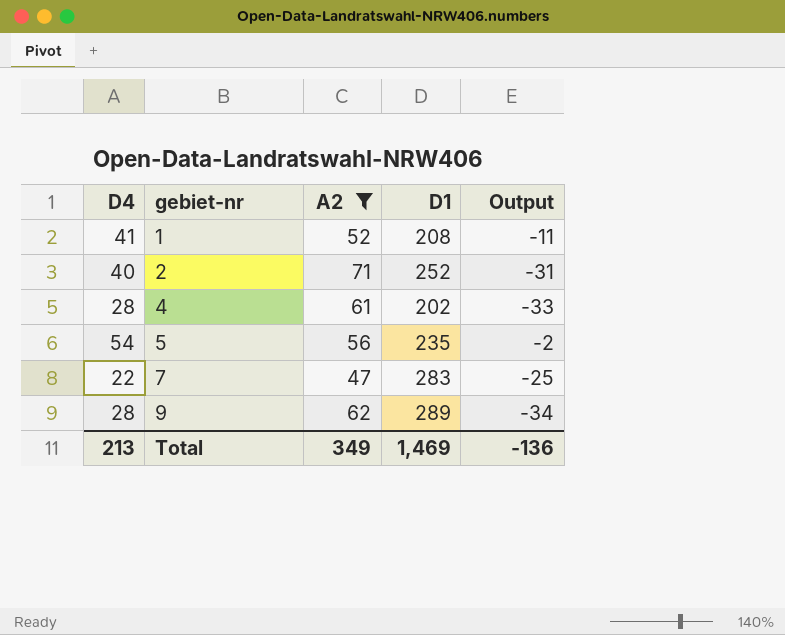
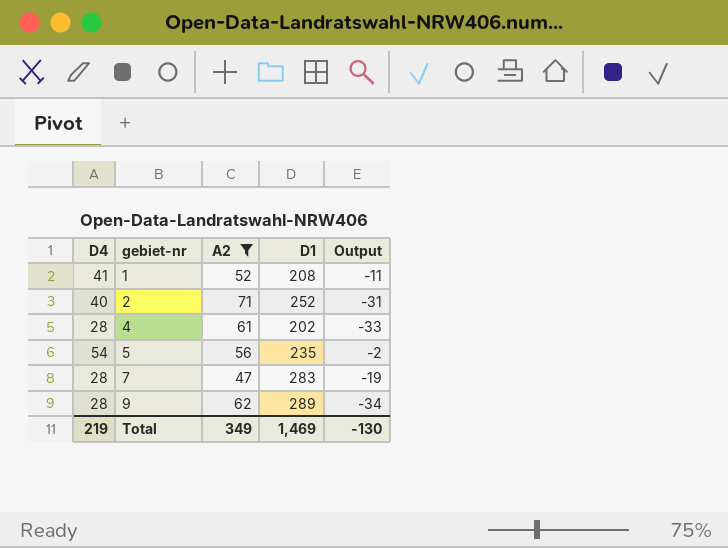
7 | D4: 22 -> 28
7 | Output: -25 -> -19
Total | D4: 213 -> 219
Total | Output: -136 -> -130

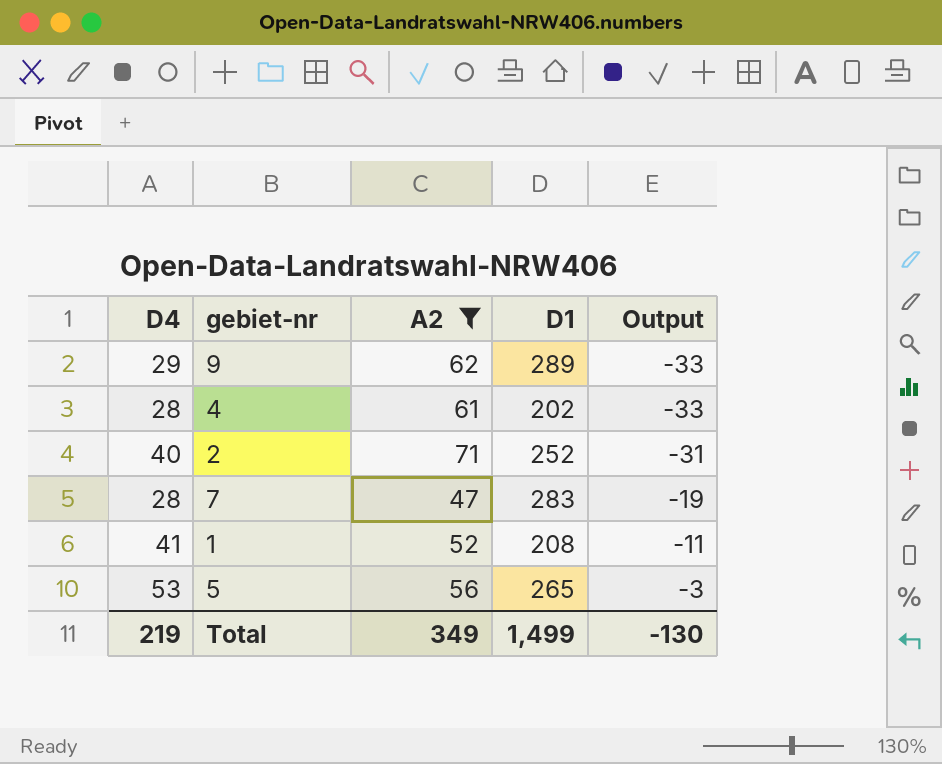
row order: gebiet-nr ascending -> Output ascending
9 | D4: 28 -> 29
9 | Output: -34 -> -33
5 | D4: 54 -> 53
5 | D1: 235 -> 265
5 | Output: -2 -> -3
Total | D1: 1,469 -> 1,499

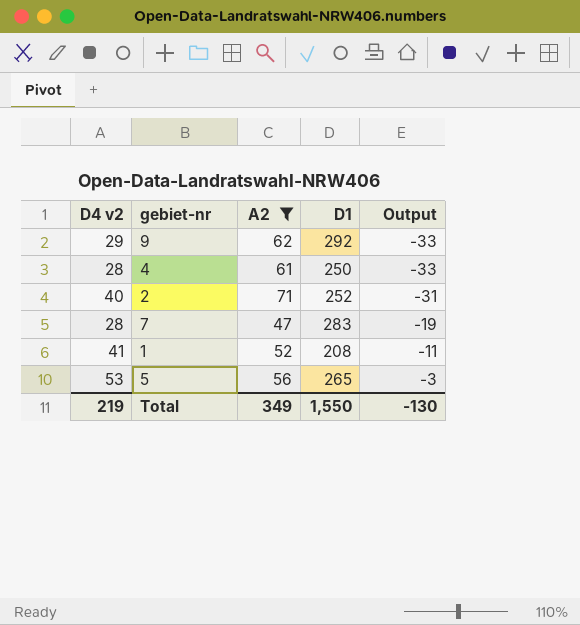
column name: D4 -> D4 v2
9 | D1: 289 -> 292
4 | D1: 202 -> 250
Total | D1: 1,499 -> 1,550

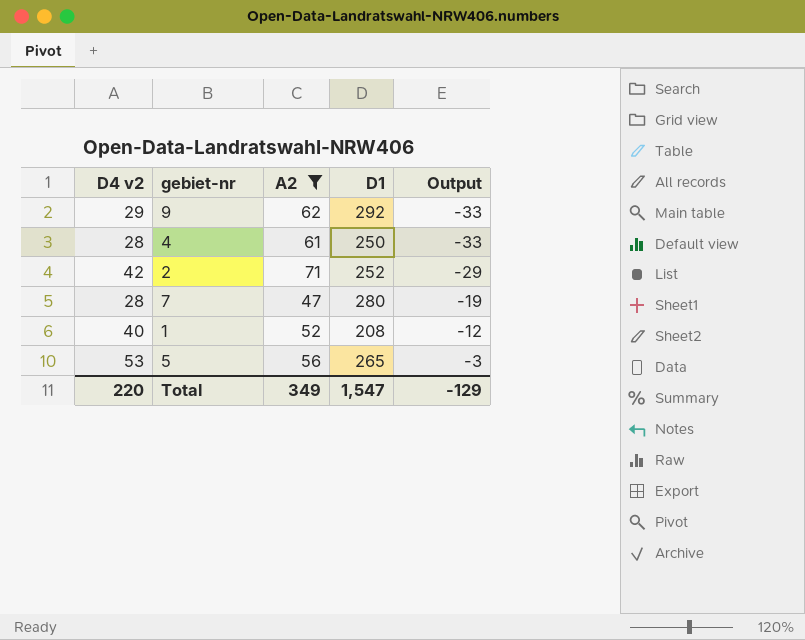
2 | D4 v2: 40 -> 42
2 | Output: -31 -> -29
7 | D1: 283 -> 280
1 | D4 v2: 41 -> 40
1 | Output: -11 -> -12
Total | D4 v2: 219 -> 220
Total | D1: 1,550 -> 1,547
Total | Output: -130 -> -129

